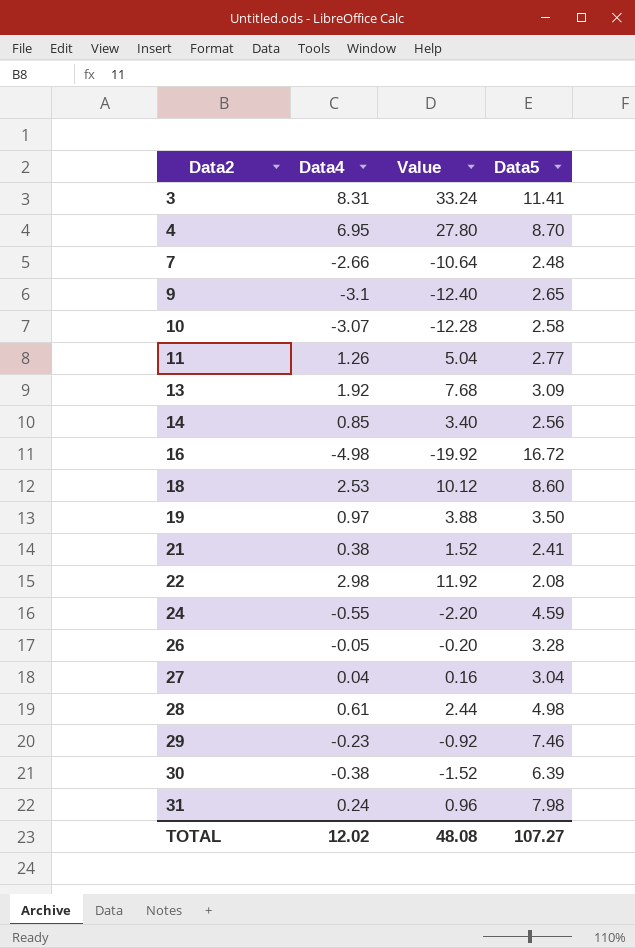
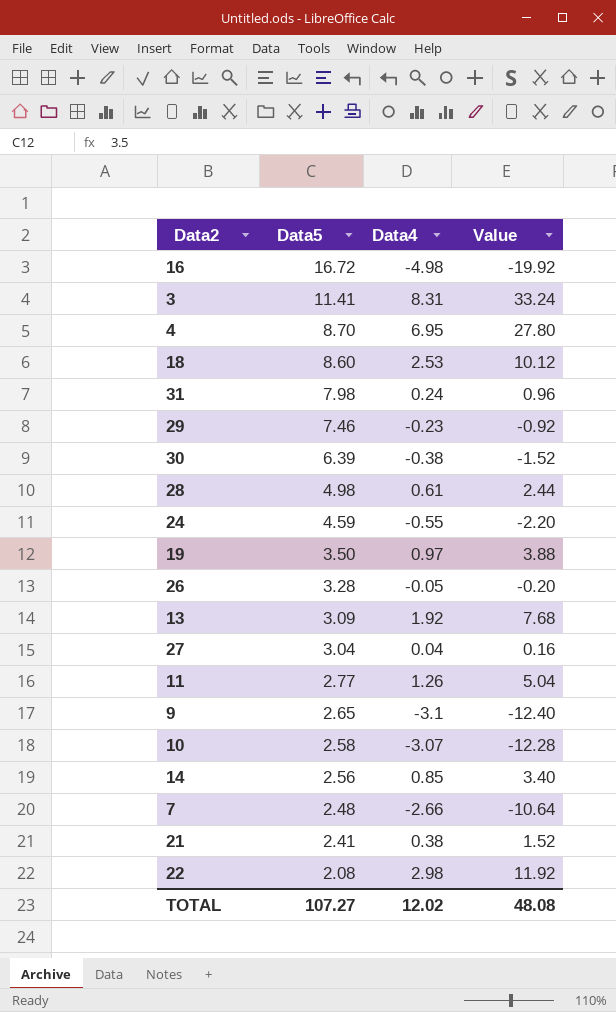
row order: Data2 ascending -> Data5 descending
column Data5 | position: 4 -> 2

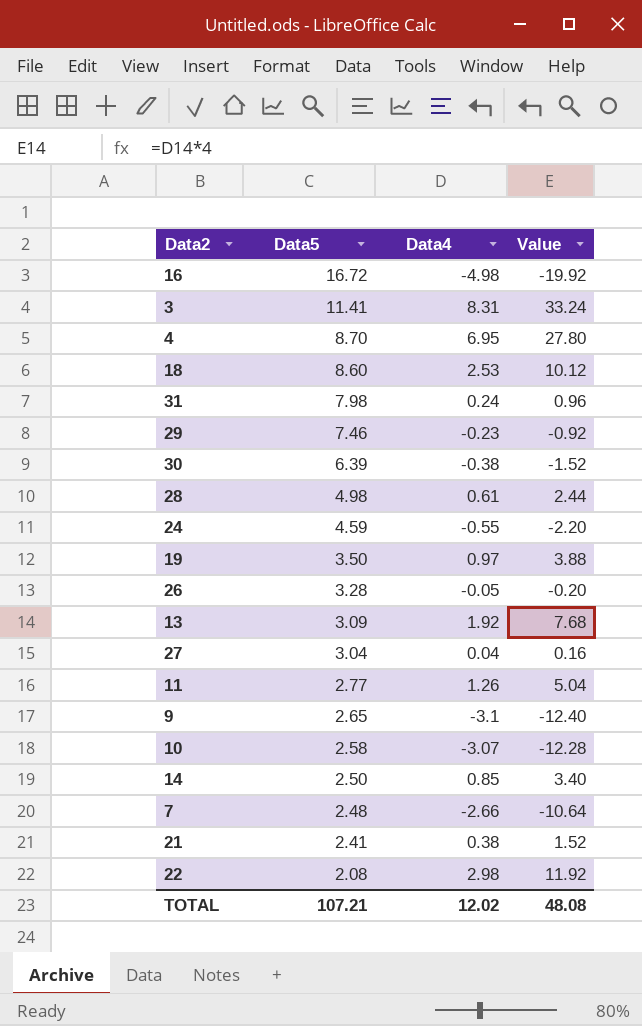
14 | Data5: 2.56 -> 2.50
TOTAL | Data5: 107.27 -> 107.21

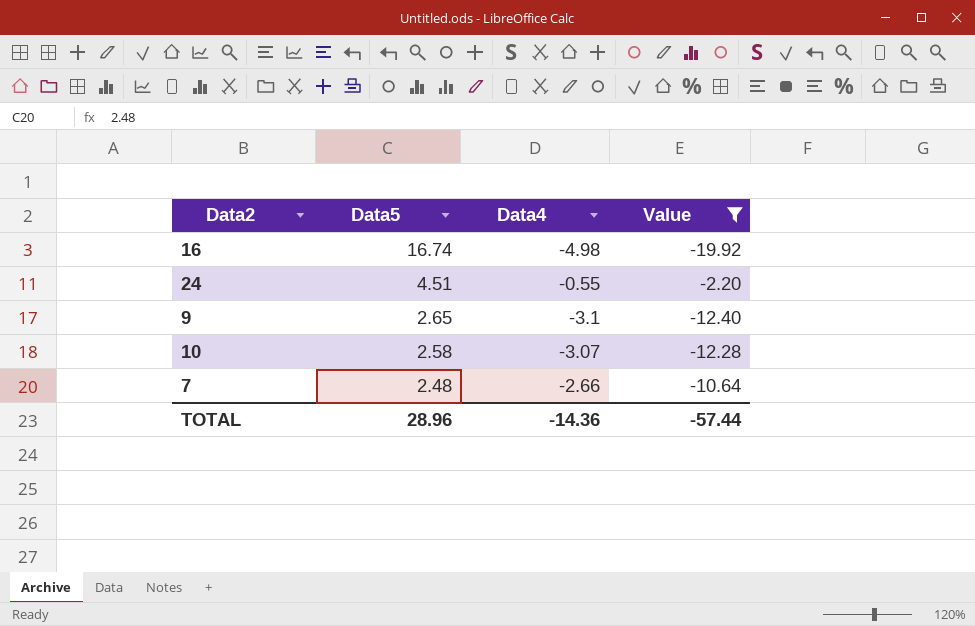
filter: none -> Value <= -2.20
16 | Data5: 16.72 -> 16.74
24 | Data5: 4.59 -> 4.51
TOTAL | Data5: 107.21 -> 28.96
TOTAL | Data4: 12.02 -> -14.36
TOTAL | Value: 48.08 -> -57.44

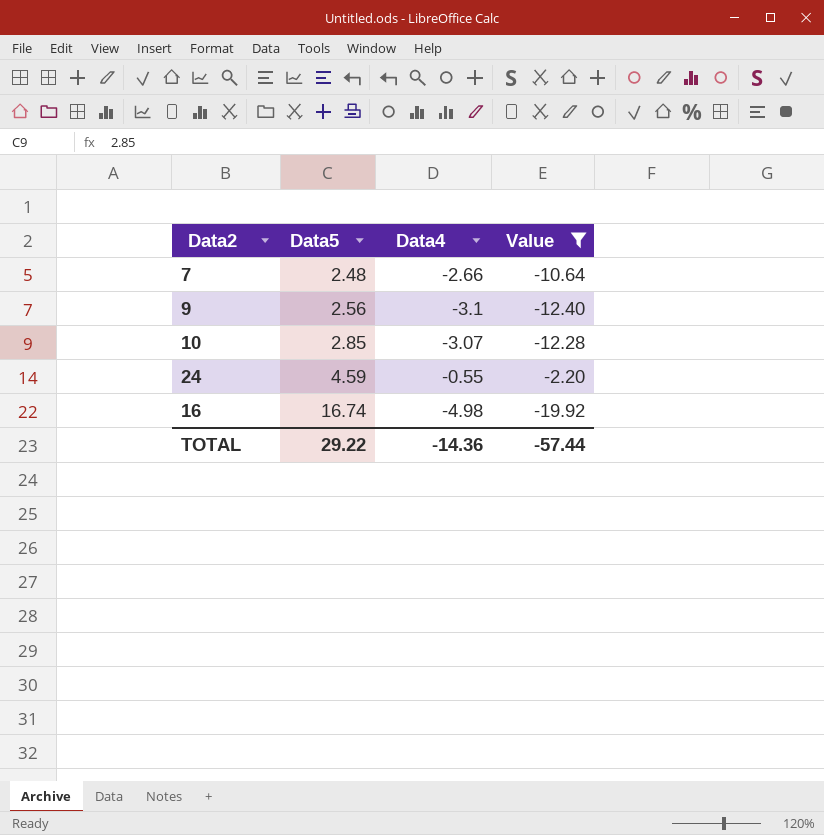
row order: Data5 descending -> Data5 ascending
9 | Data5: 2.65 -> 2.56
10 | Data5: 2.58 -> 2.85
24 | Data5: 4.51 -> 4.59
TOTAL | Data5: 28.96 -> 29.22

